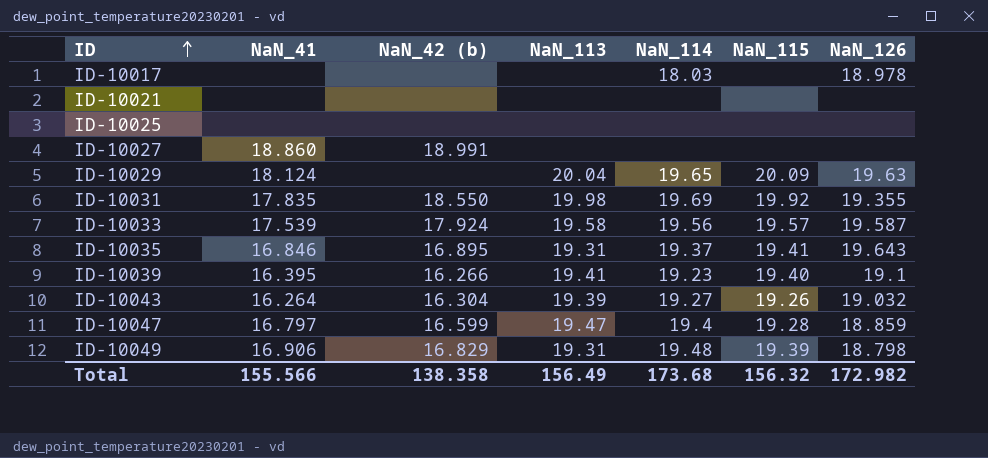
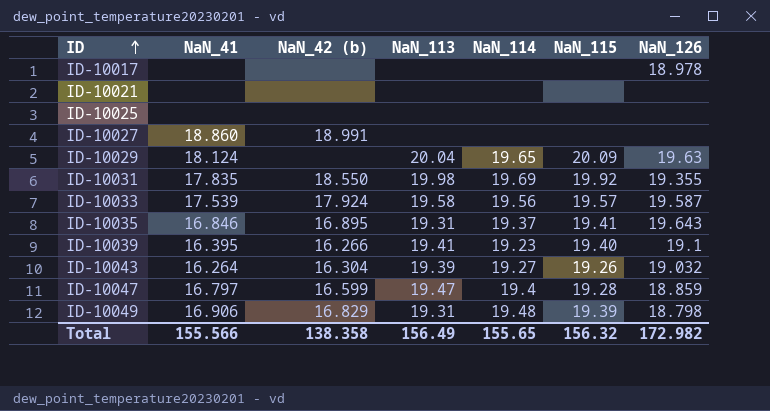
ID-10017 | NaN_114: 18.03 -> none
Total | NaN_114: 173.68 -> 155.65

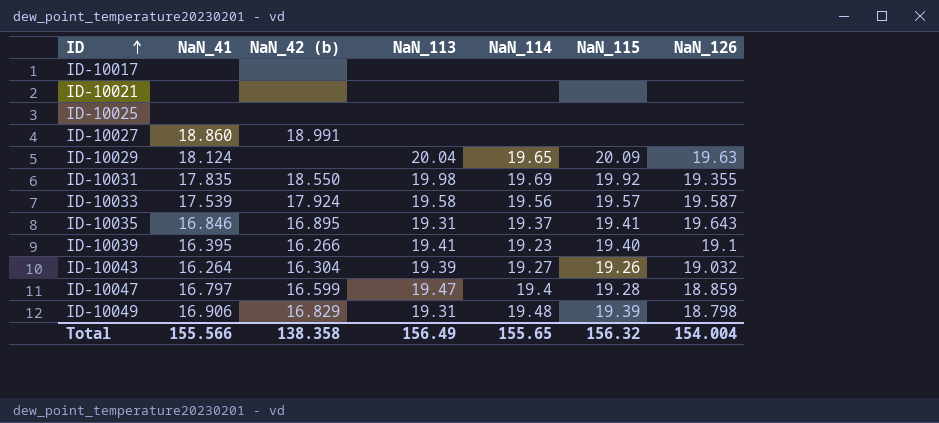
ID-10017 | NaN_126: 18.978 -> none
Total | NaN_126: 172.982 -> 154.004

